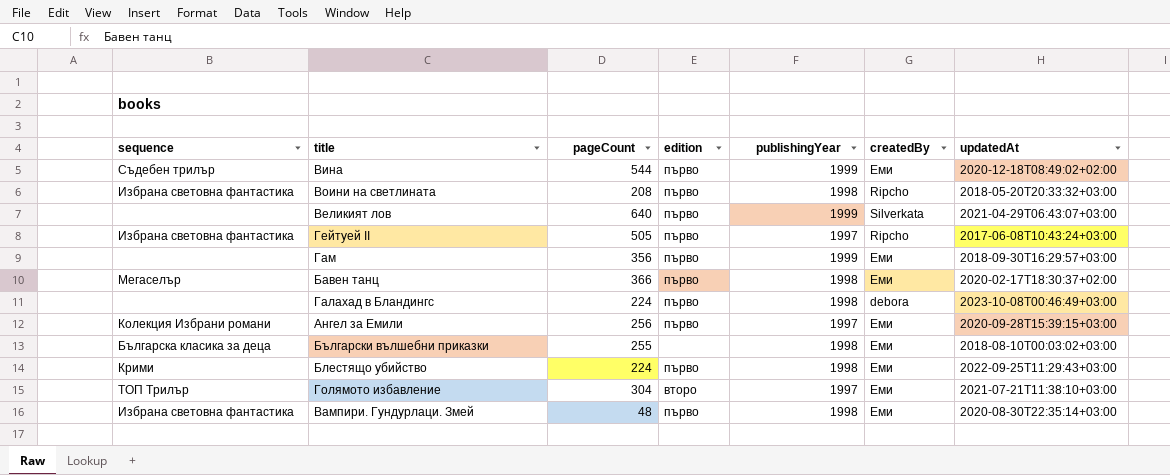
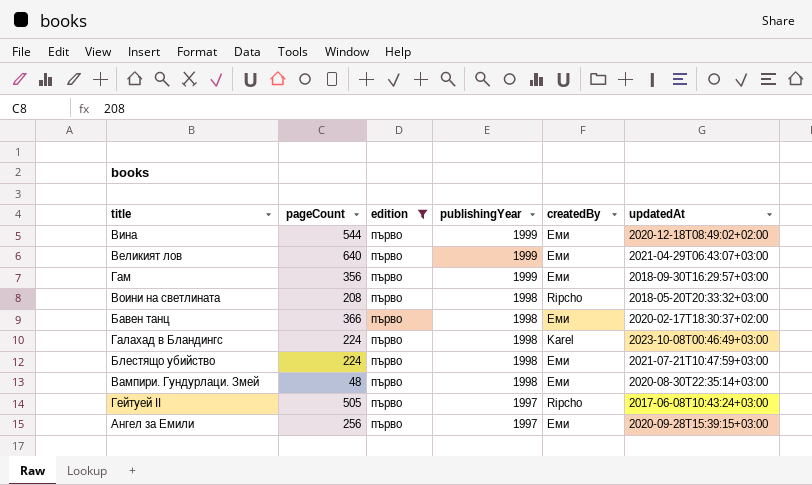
filter: none -> edition = първо
row order: none -> publishingYear descending
column sequence | position: 1 -> none
Великият лов | createdBy: Silverkata -> Еми
Галахад в Бландингс | createdBy: debora -> Karel
Блестящо убийство | updatedAt: 2022-09-25T11:29:43+03:00 -> 2021-07-21T10:47:59+03:00

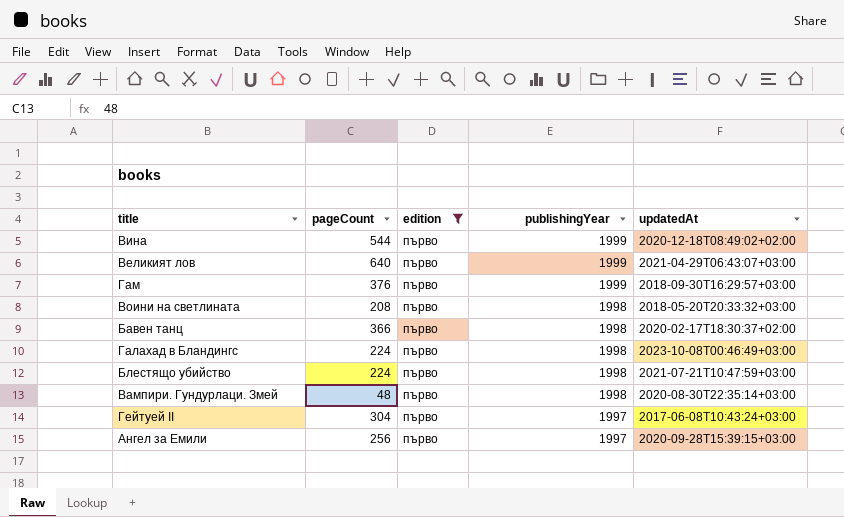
column createdBy | position: 5 -> none
Гам | pageCount: 356 -> 376
Гейтуей ІІ | pageCount: 505 -> 304

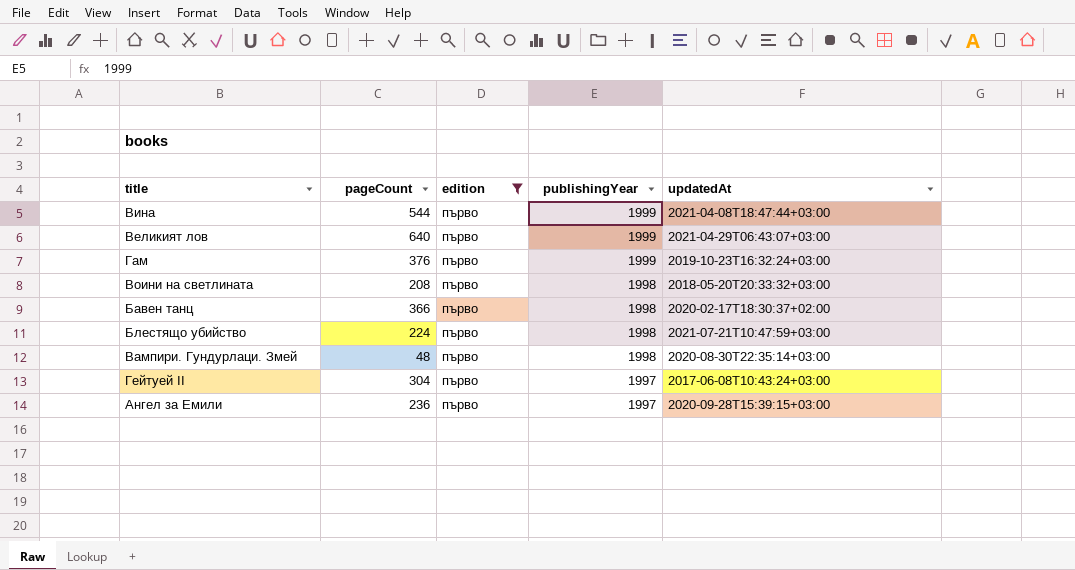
row Галахад в Бландингс: 224 | първо | 1998 | 2023-10-08T00:46:49+03:00 -> none
Вина | updatedAt: 2020-12-18T08:49:02+02:00 -> 2021-04-08T18:47:44+03:00
Гам | updatedAt: 2018-09-30T16:29:57+03:00 -> 2019-10-23T16:32:24+03:00
Ангел за Емили | pageCount: 256 -> 236

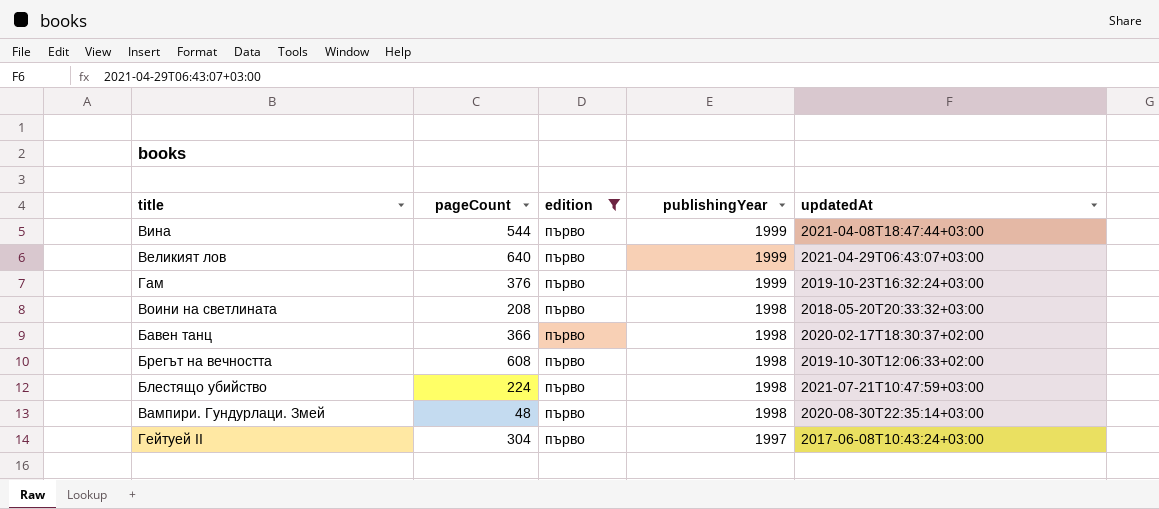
row Ангел за Емили: 236 | първо | 1997 | 2020-09-28T15:39:15+03:00 -> none
row Брегът на вечността: none -> 608 | първо | 1998 | 2019-10-30T12:06:33+02:00

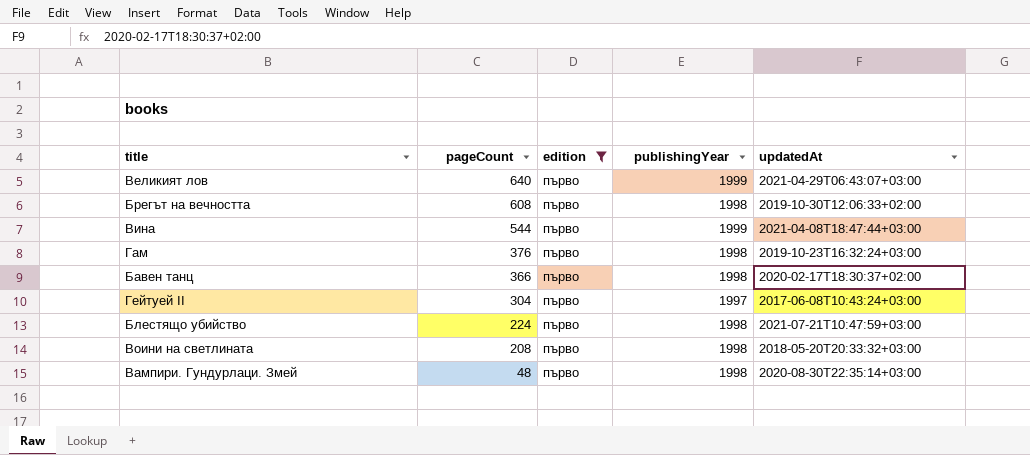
row order: publishingYear descending -> pageCount descending
Гам | publishingYear: 1999 -> 1998

